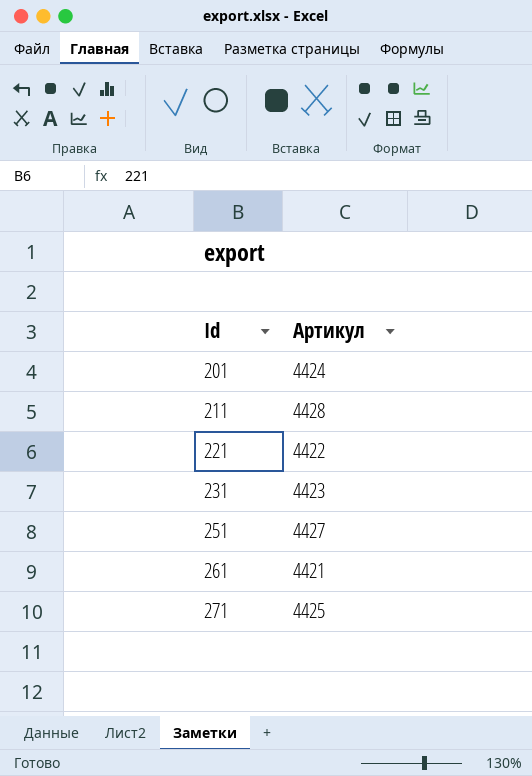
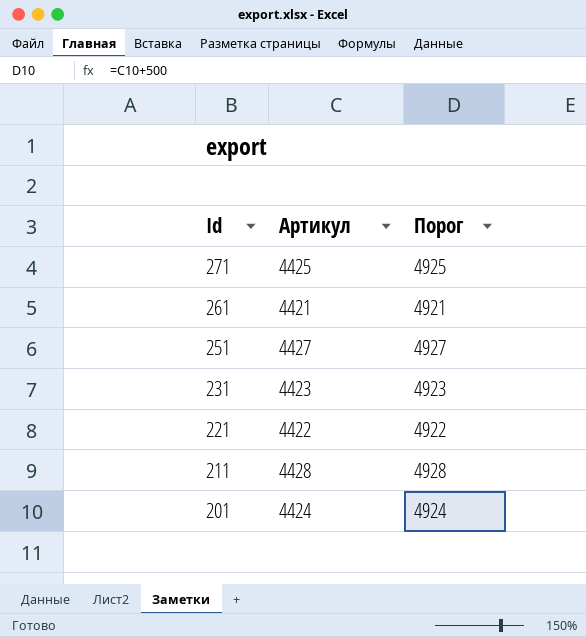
row order: Id ascending -> Id descending
column Порог | formula: none -> [Артикул] + 500

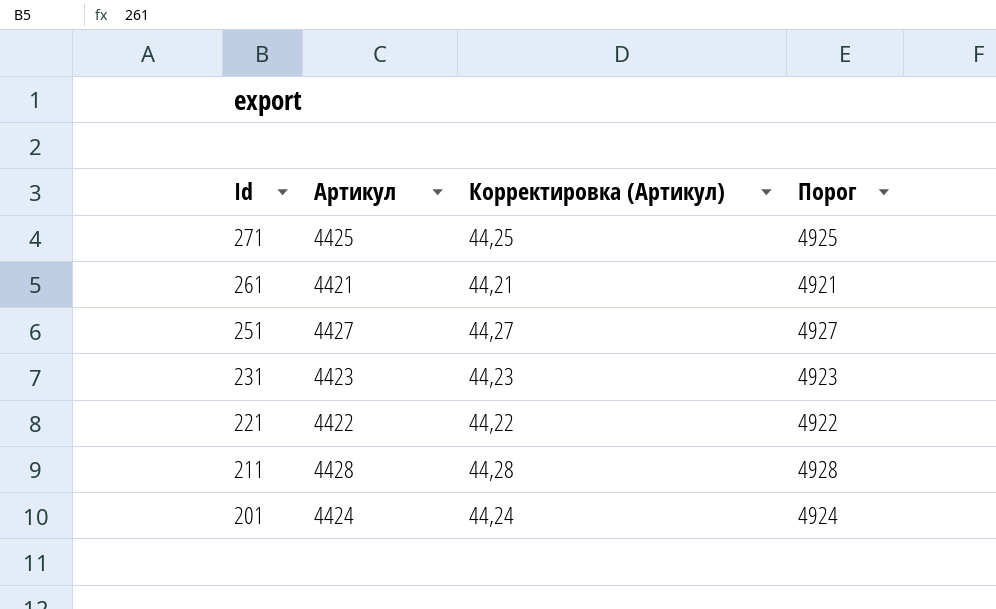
column Корректировка (Артикул) | formula: none -> [Артикул] * 0,01

